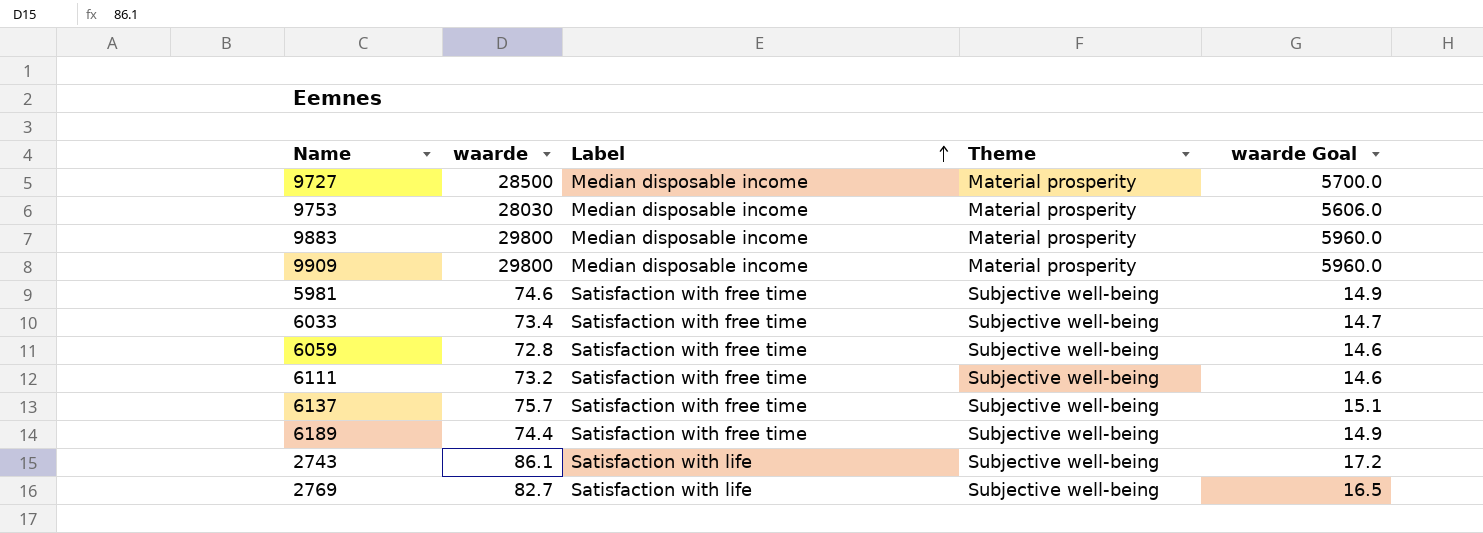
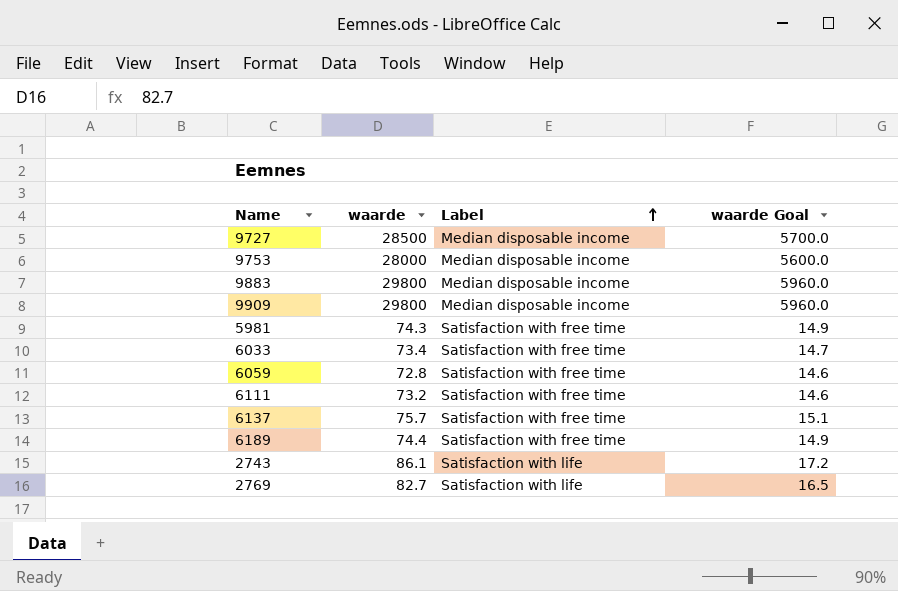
column Theme | position: 4 -> none
9753 | waarde: 28030 -> 28000
9753 | waarde Goal: 5606.0 -> 5600.0
5981 | waarde: 74.6 -> 74.3

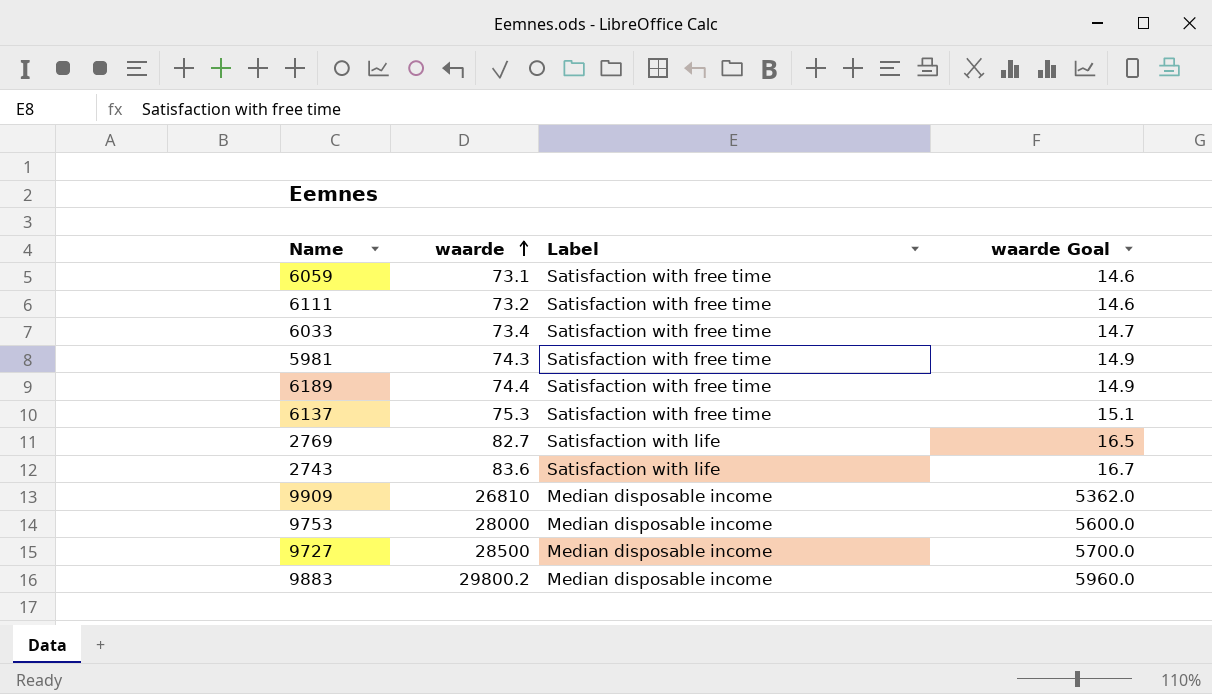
row order: Label ascending -> waarde ascending
6059 | waarde: 72.8 -> 73.1
6137 | waarde: 75.7 -> 75.3
2743 | waarde: 86.1 -> 83.6
2743 | waarde Goal: 17.2 -> 16.7
9909 | waarde: 29800 -> 26810
9909 | waarde Goal: 5960.0 -> 5362.0
9883 | waarde: 29800 -> 29800.2

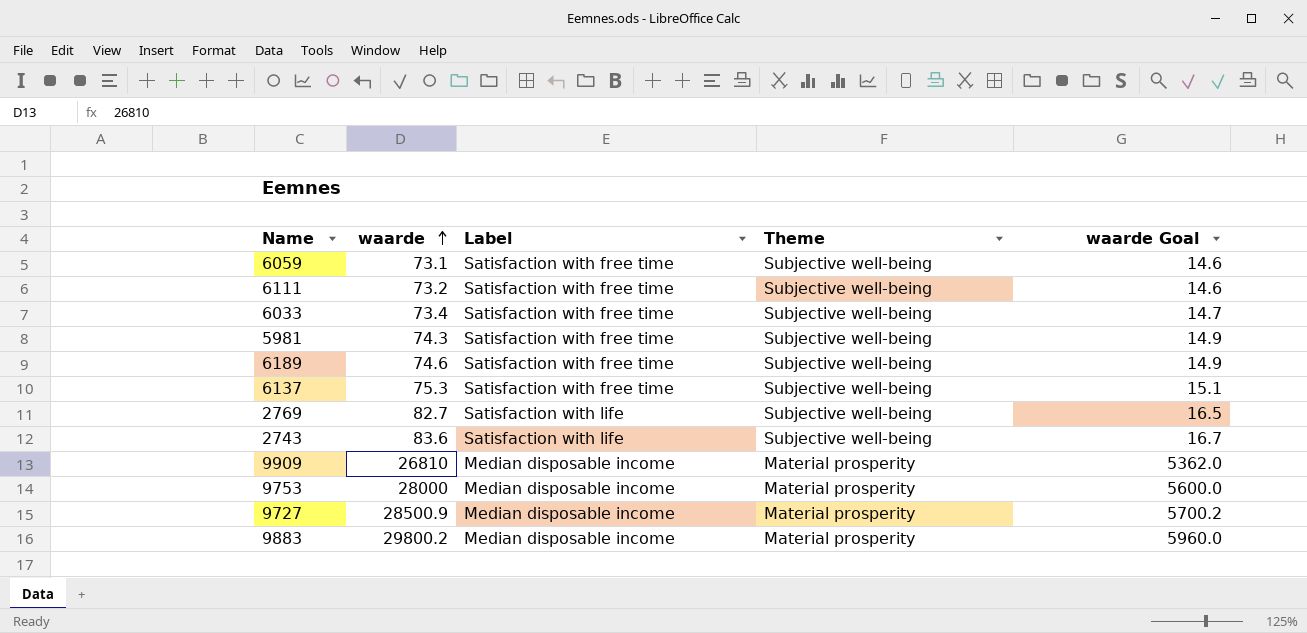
column Theme | position: none -> 4
6189 | waarde: 74.4 -> 74.6
9727 | waarde: 28500 -> 28500.9
9727 | waarde Goal: 5700.0 -> 5700.2

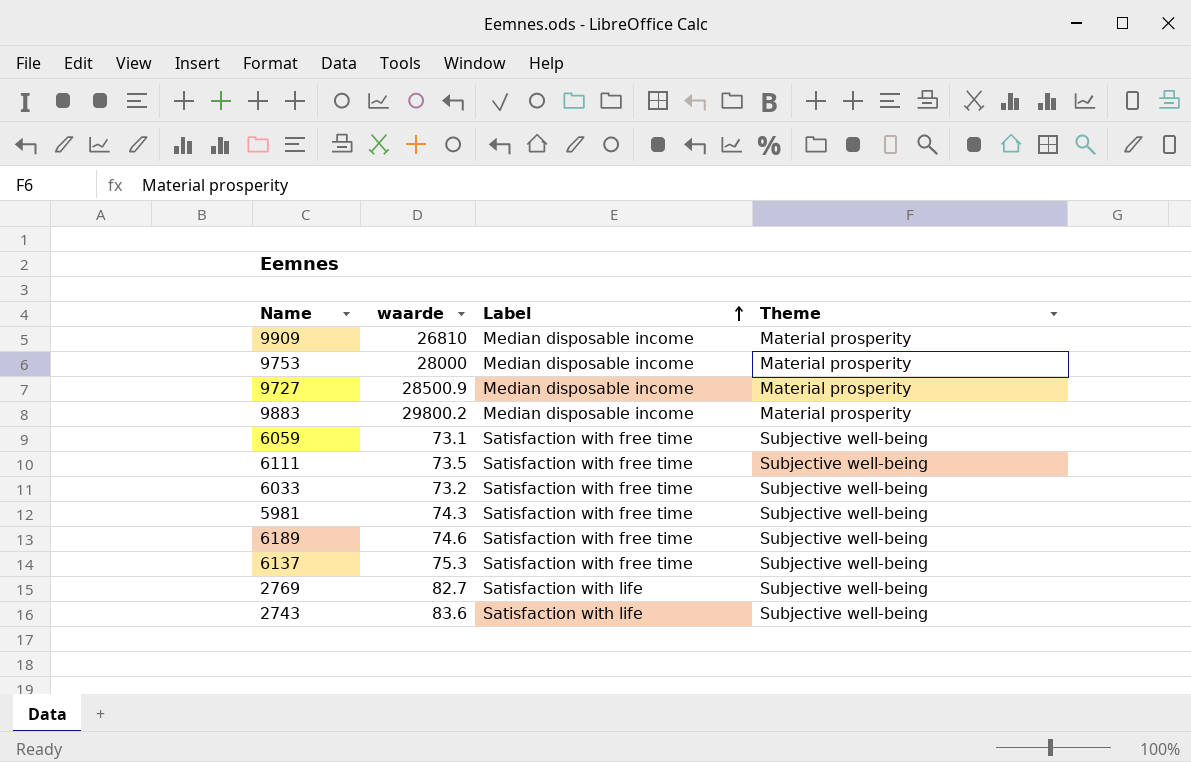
row order: waarde ascending -> Label ascending
column waarde Goal | formula: [waarde] * 0.2 -> none
6111 | waarde: 73.2 -> 73.5
6033 | waarde: 73.4 -> 73.2

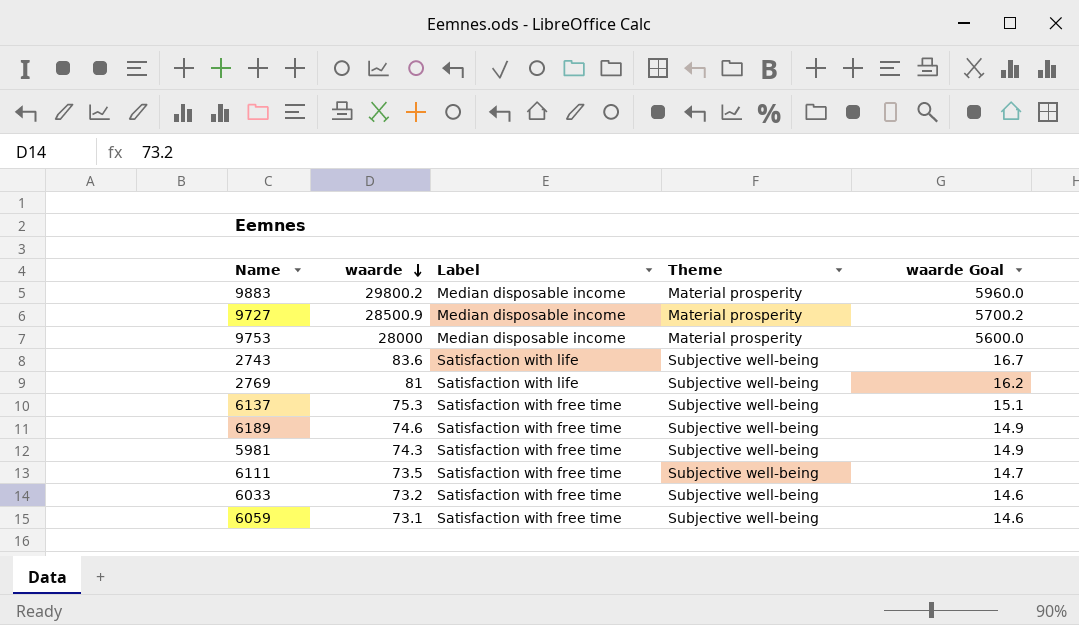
row order: Label ascending -> waarde descending
column waarde Goal | formula: none -> [waarde] * 0.2
row 9909: 26810 | Median disposable income | Material prosperity -> none
2769 | waarde: 82.7 -> 81

